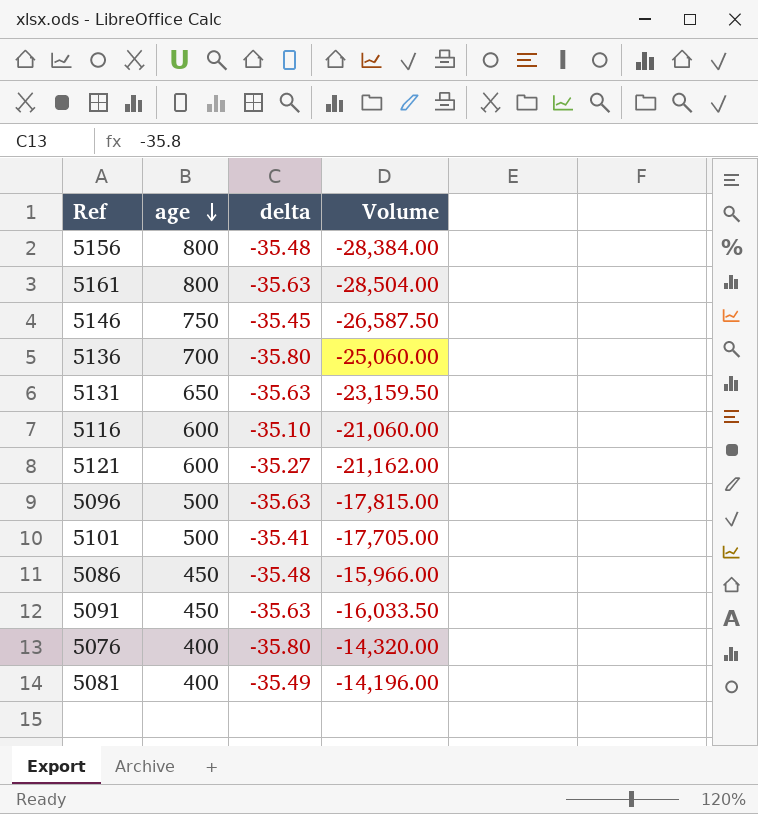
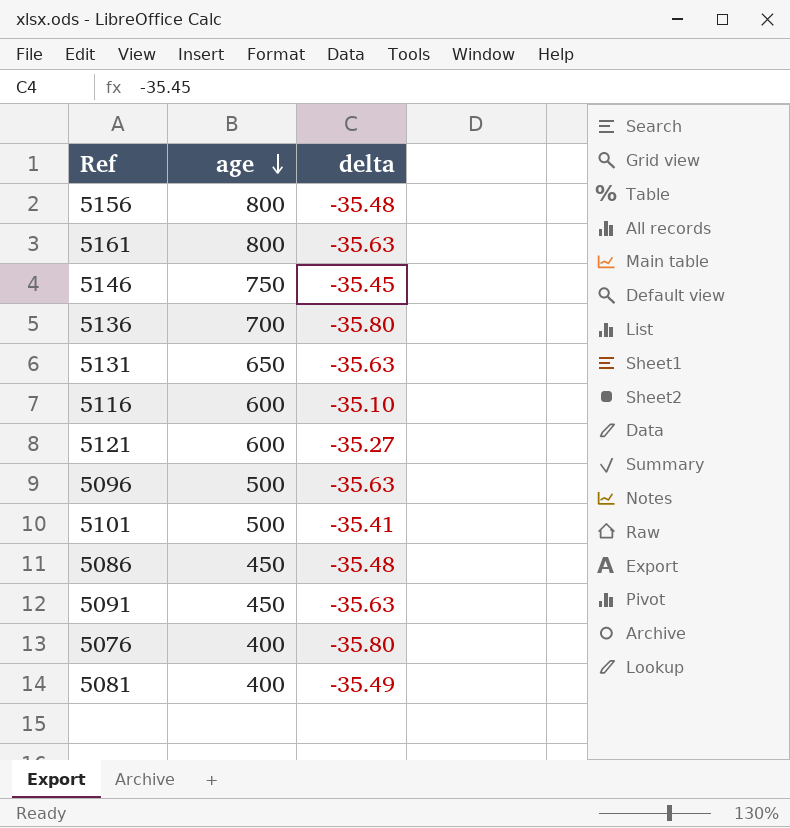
column Volume | formula: [age] * [delta] -> none

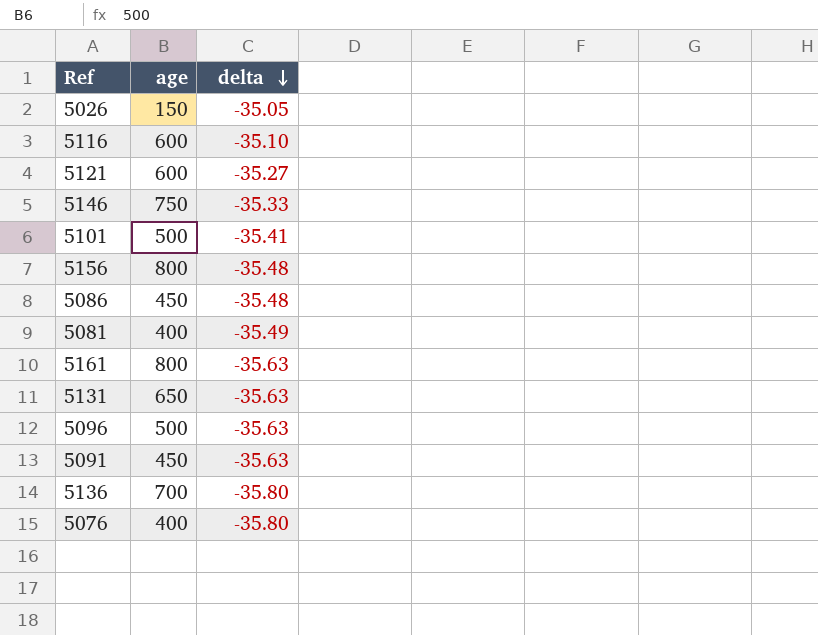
row order: age descending -> delta descending
row 5026: none -> 150 | -35.05
5146 | delta: -35.45 -> -35.33

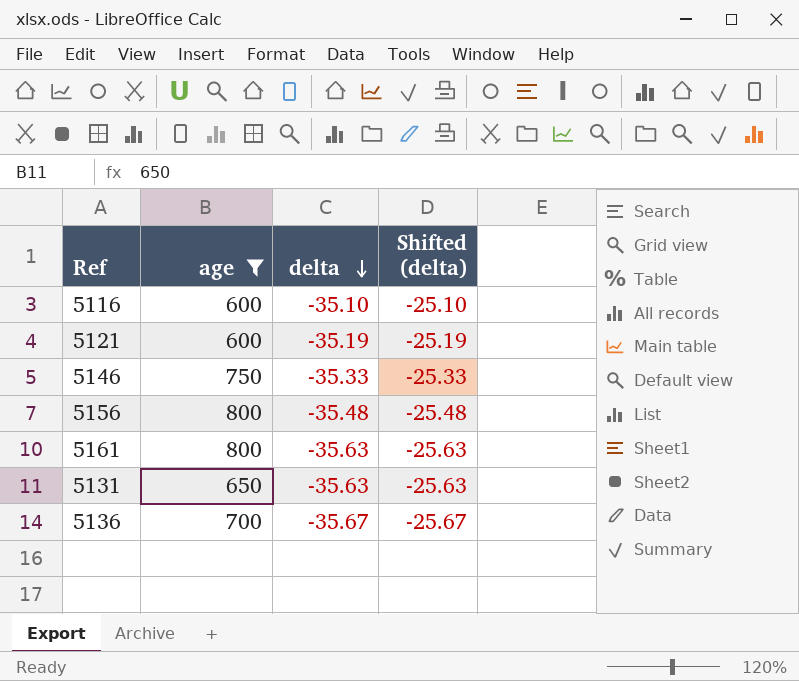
filter: none -> age >= 600
column Shifted (delta) | formula: none -> [delta] + 10
5121 | delta: -35.27 -> -35.19
5136 | delta: -35.80 -> -35.67

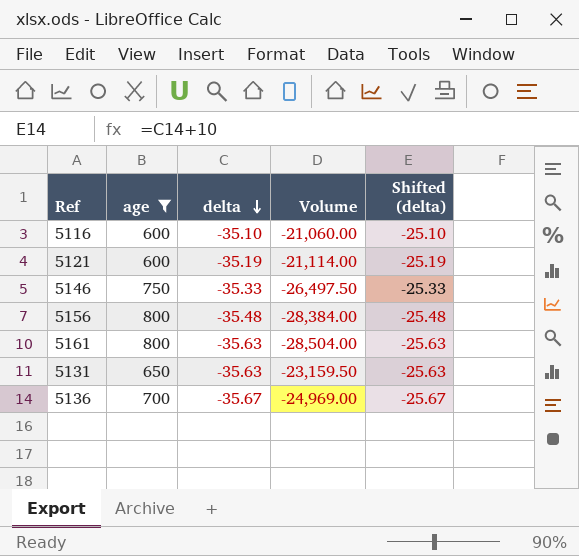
column Volume | formula: none -> [age] * [delta]

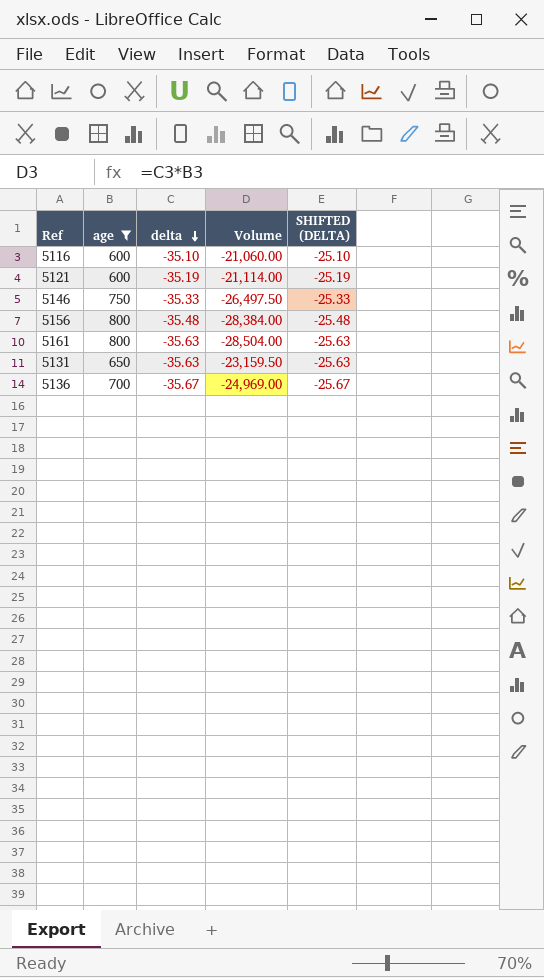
column name: Shifted (delta) -> SHIFTED (DELTA)

